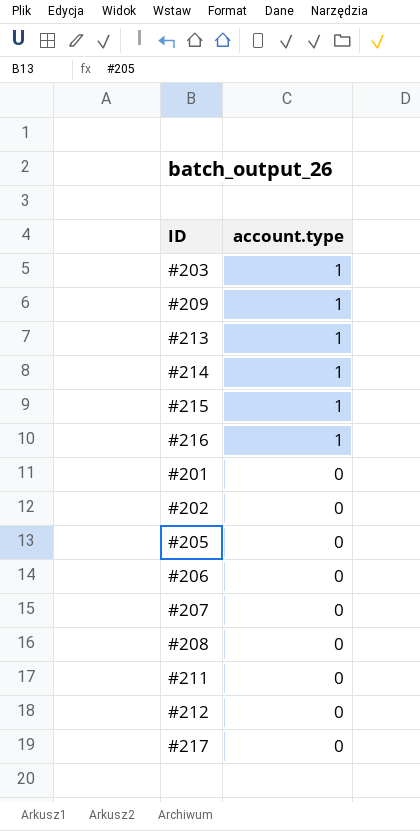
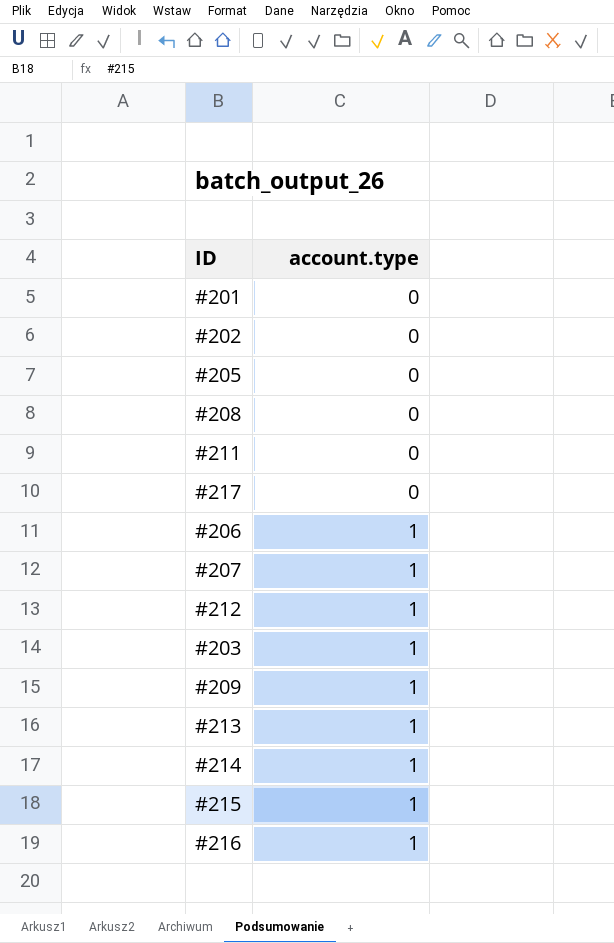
row order: account.type descending -> account.type ascending
#206 | account.type: 0 -> 1
#207 | account.type: 0 -> 1
#212 | account.type: 0 -> 1

